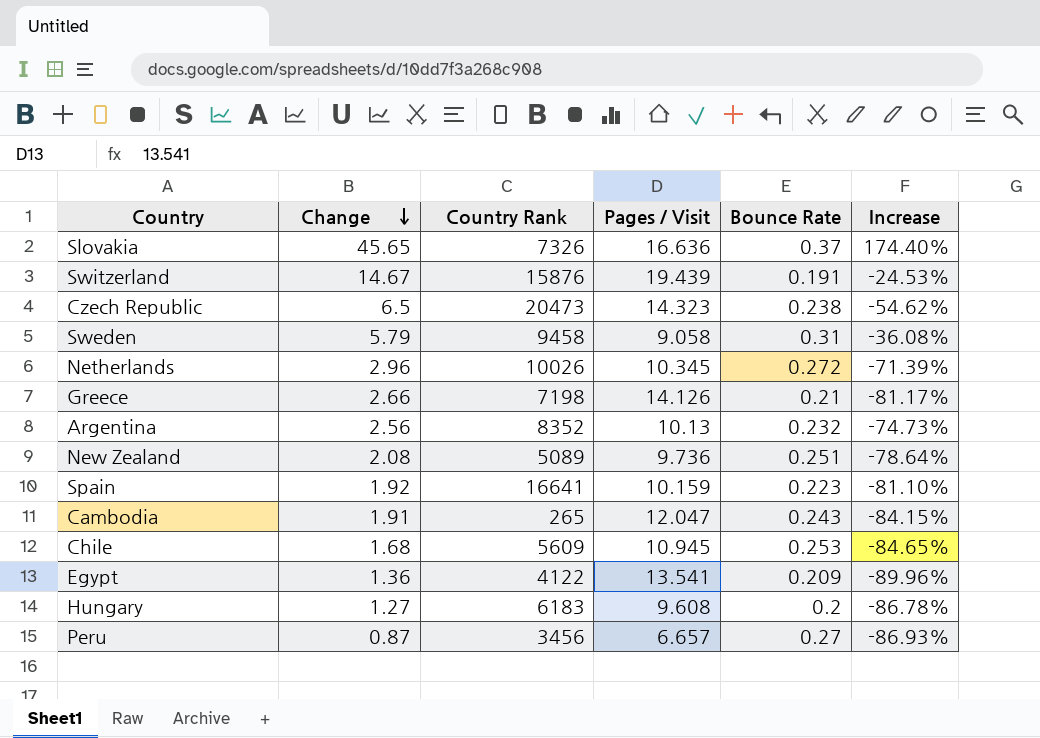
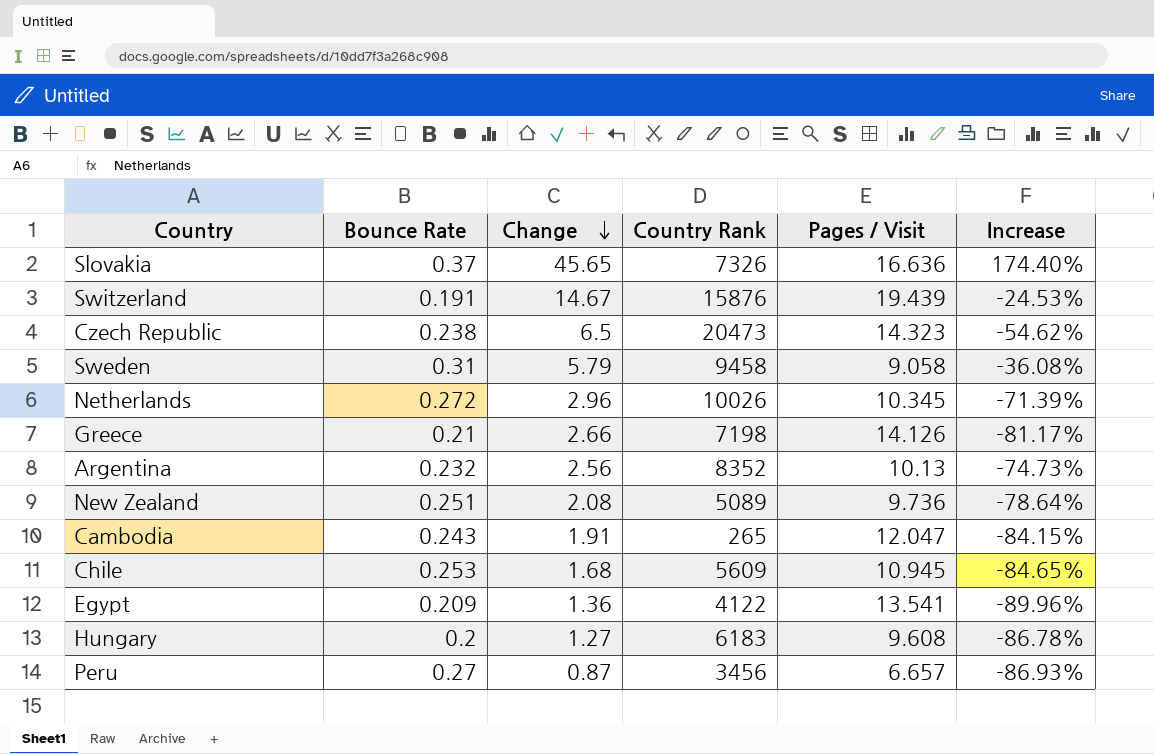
column Bounce Rate | position: 5 -> 2
row Spain: 1.92 | 16641 | 10.159 | 0.223 | -81.10% -> none

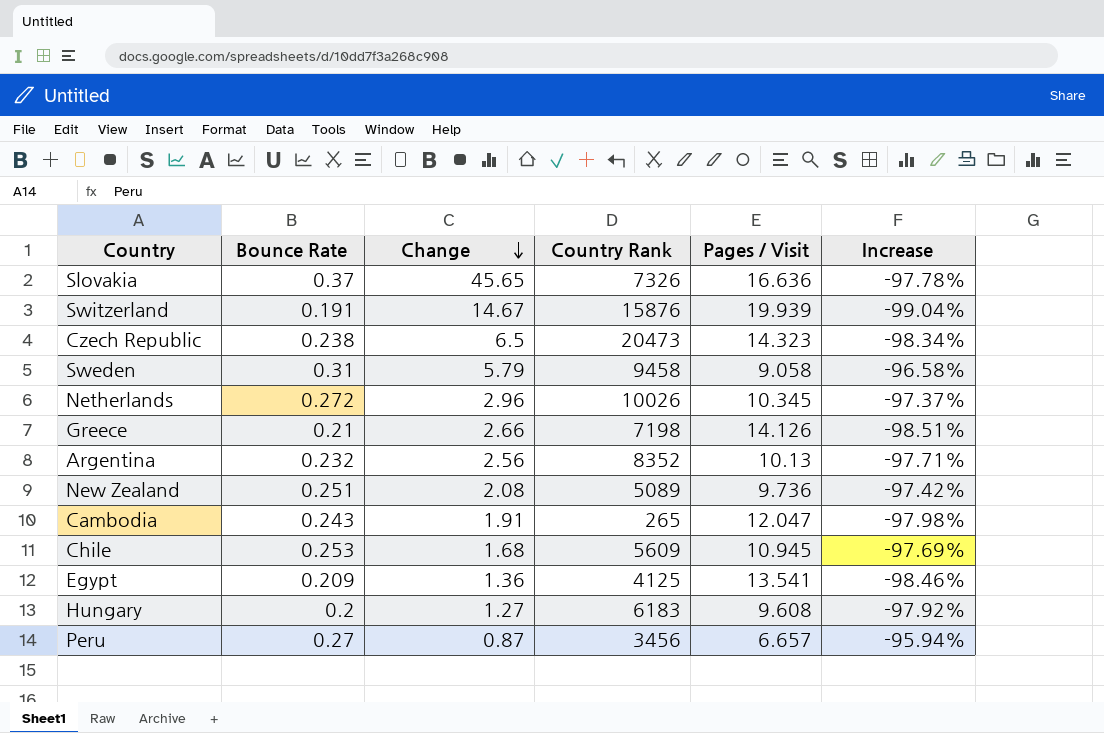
column Increase | formula: ([Change] - [Pages / Visit]) / [Pages / Visit] -> ([Bounce Rate] - [Pages / Visit]) / [Pages / Visit]
Switzerland | Pages / Visit: 19.439 -> 19.939
Egypt | Country Rank: 4122 -> 4125

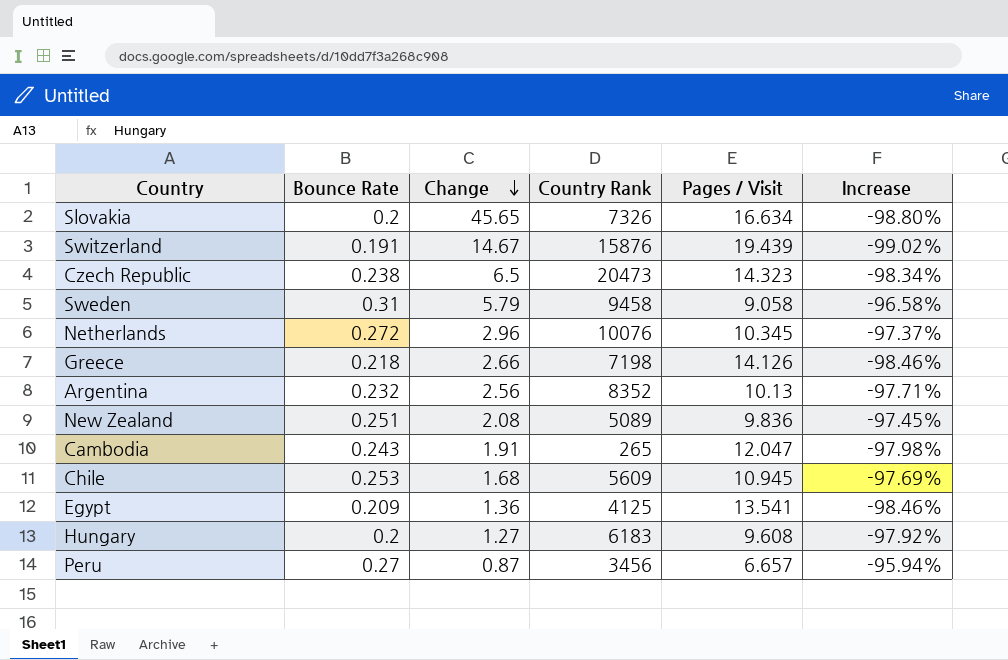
Slovakia | Bounce Rate: 0.37 -> 0.2
Slovakia | Pages / Visit: 16.636 -> 16.634
Slovakia | Increase: -97.78% -> -98.80%
Switzerland | Pages / Visit: 19.939 -> 19.439
Switzerland | Increase: -99.04% -> -99.02%
Netherlands | Country Rank: 10026 -> 10076
Greece | Bounce Rate: 0.21 -> 0.218
Greece | Increase: -98.51% -> -98.46%
New Zealand | Pages / Visit: 9.736 -> 9.836
New Zealand | Increase: -97.42% -> -97.45%

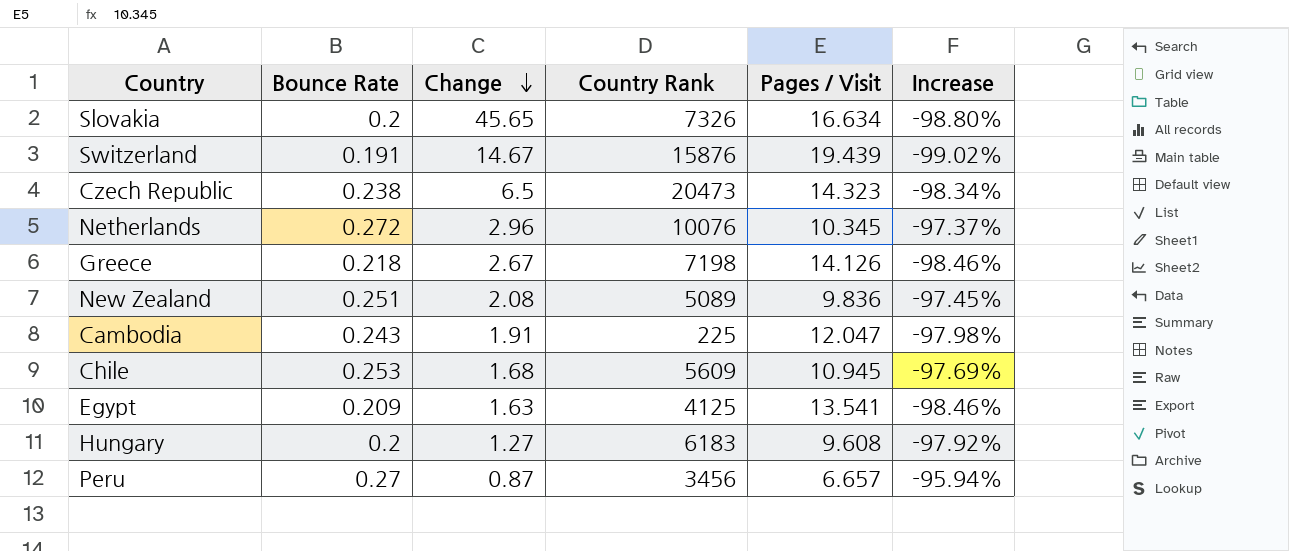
row Sweden: 0.31 | 5.79 | 9458 | 9.058 | -96.58% -> none
row Argentina: 0.232 | 2.56 | 8352 | 10.13 | -97.71% -> none
Greece | Change: 2.66 -> 2.67
Cambodia | Country Rank: 265 -> 225
Egypt | Change: 1.36 -> 1.63

